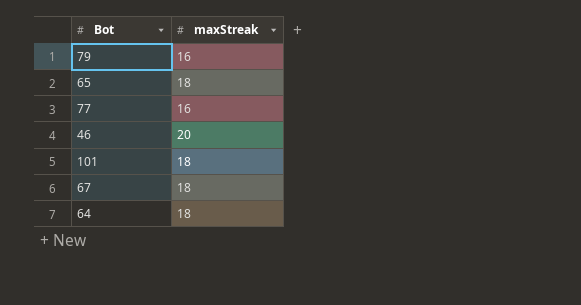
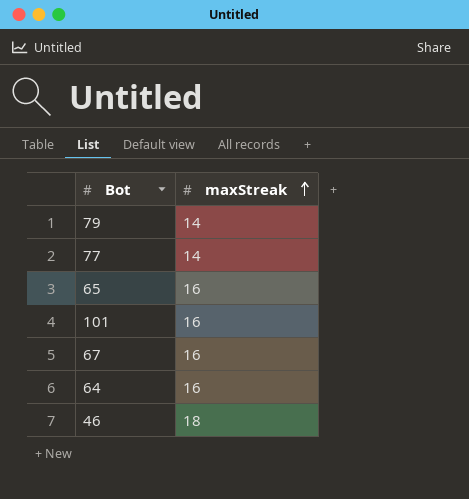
row order: none -> maxStreak ascending
79 | maxStreak: 16 -> 14
77 | maxStreak: 16 -> 14
65 | maxStreak: 18 -> 16
101 | maxStreak: 18 -> 16
67 | maxStreak: 18 -> 16
64 | maxStreak: 18 -> 16
46 | maxStreak: 20 -> 18

